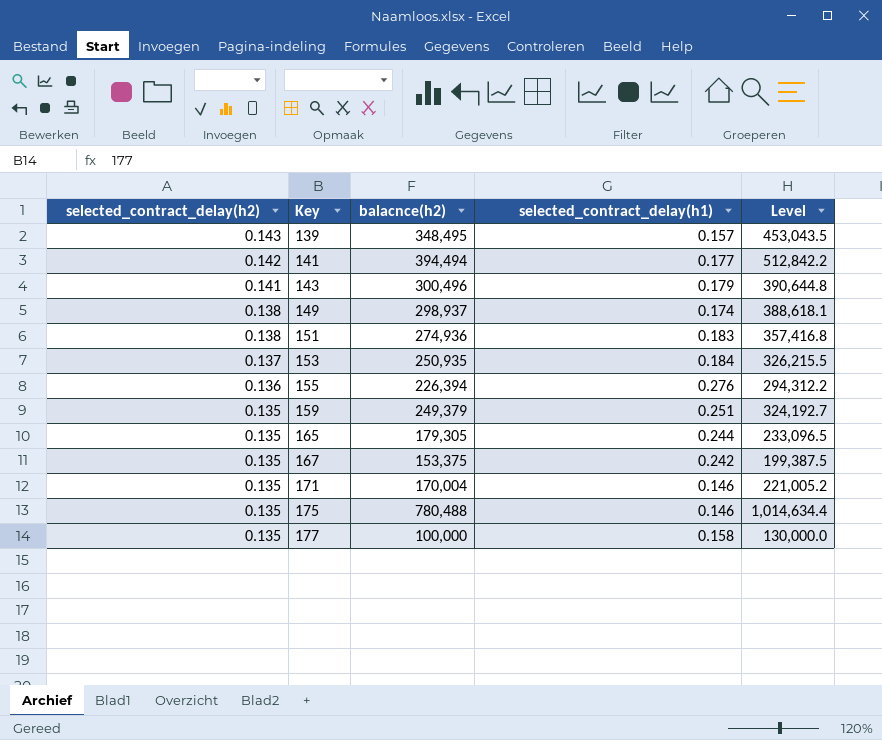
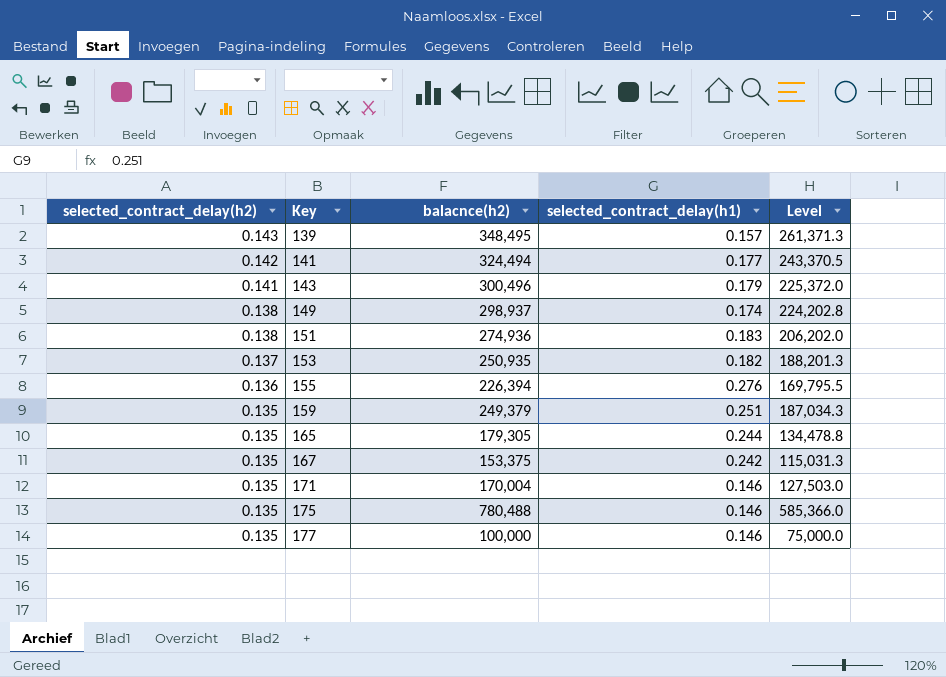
column Level | formula: [balacnce(h2)] * 1.3 -> [balacnce(h2)] * 0.75
141 | balacnce(h2): 394,494 -> 324,494
153 | selected_contract_delay(h1): 0.184 -> 0.182
177 | selected_contract_delay(h1): 0.158 -> 0.146

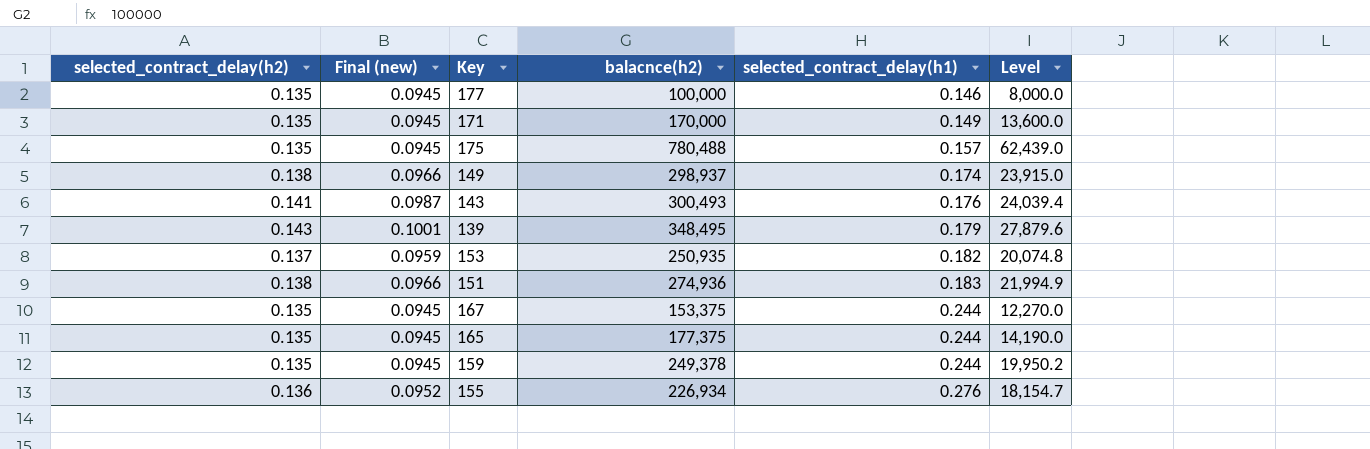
row order: selected_contract_delay(h2) descending -> selected_contract_delay(h1) ascending
column Final (new) | formula: none -> [selected_contract_delay(h2)] * 0.7
column Level | formula: [balacnce(h2)] * 0.75 -> [balacnce(h2)] * 0.08
row 141: 0.142 | 324,494 | 0.177 | 243,370.5 -> none
171 | balacnce(h2): 170,004 -> 170,000
171 | selected_contract_delay(h1): 0.146 -> 0.149
175 | selected_contract_delay(h1): 0.146 -> 0.157
143 | balacnce(h2): 300,496 -> 300,493
143 | selected_contract_delay(h1): 0.179 -> 0.176
139 | selected_contract_delay(h1): 0.157 -> 0.179
167 | selected_contract_delay(h1): 0.242 -> 0.244
165 | balacnce(h2): 179,305 -> 177,375
159 | balacnce(h2): 249,379 -> 249,378
159 | selected_contract_delay(h1): 0.251 -> 0.244
155 | balacnce(h2): 226,394 -> 226,934

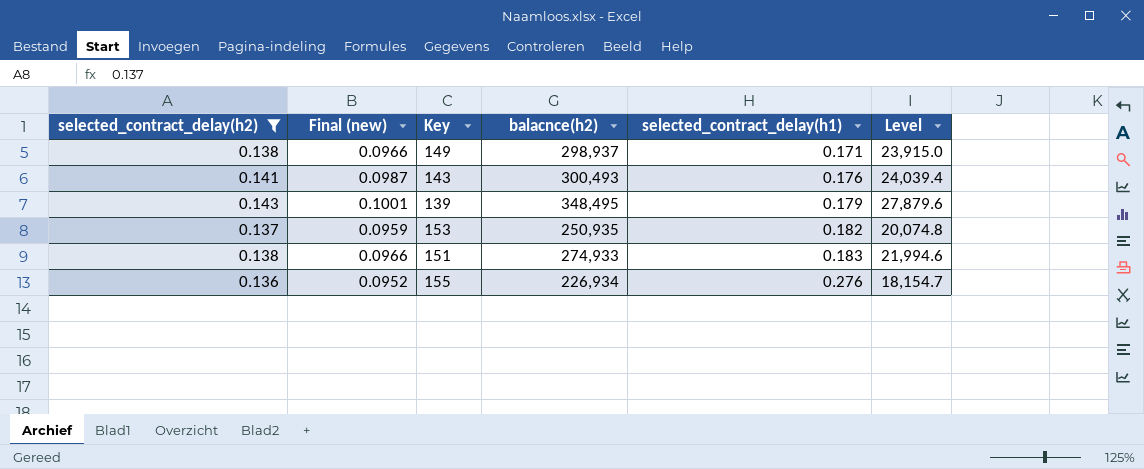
filter: none -> selected_contract_delay(h2) != 0.135
149 | selected_contract_delay(h1): 0.174 -> 0.171
151 | balacnce(h2): 274,936 -> 274,933
151 | Level: 21,994.9 -> 21,994.6

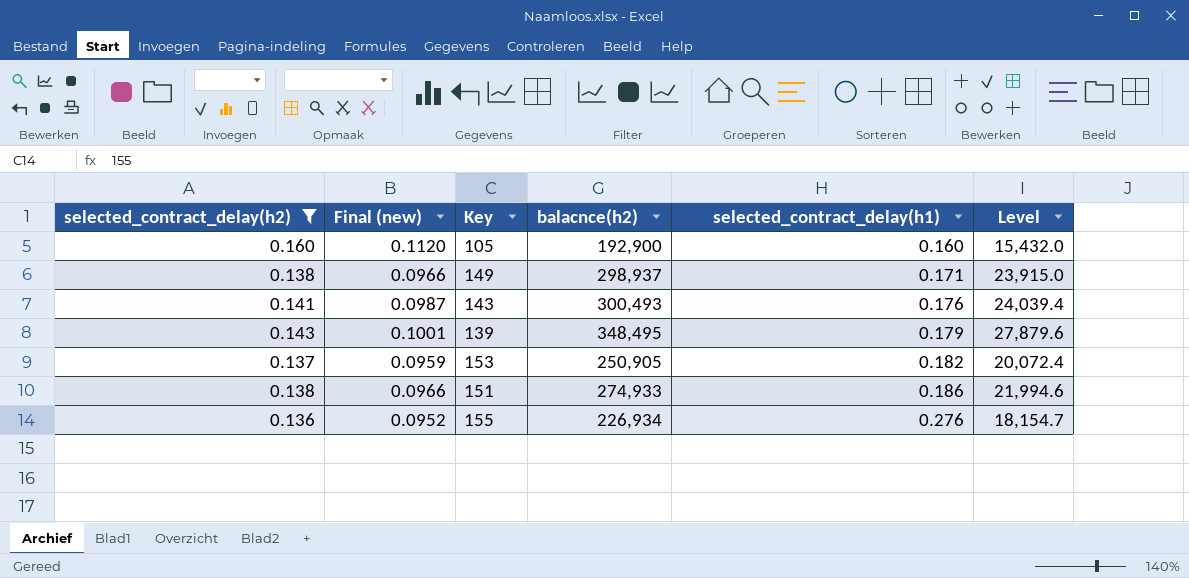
row 105: none -> 0.160 | 0.1120 | 192,900 | 0.160 | 15,432.0
153 | balacnce(h2): 250,935 -> 250,905
153 | Level: 20,074.8 -> 20,072.4
151 | selected_contract_delay(h1): 0.183 -> 0.186

